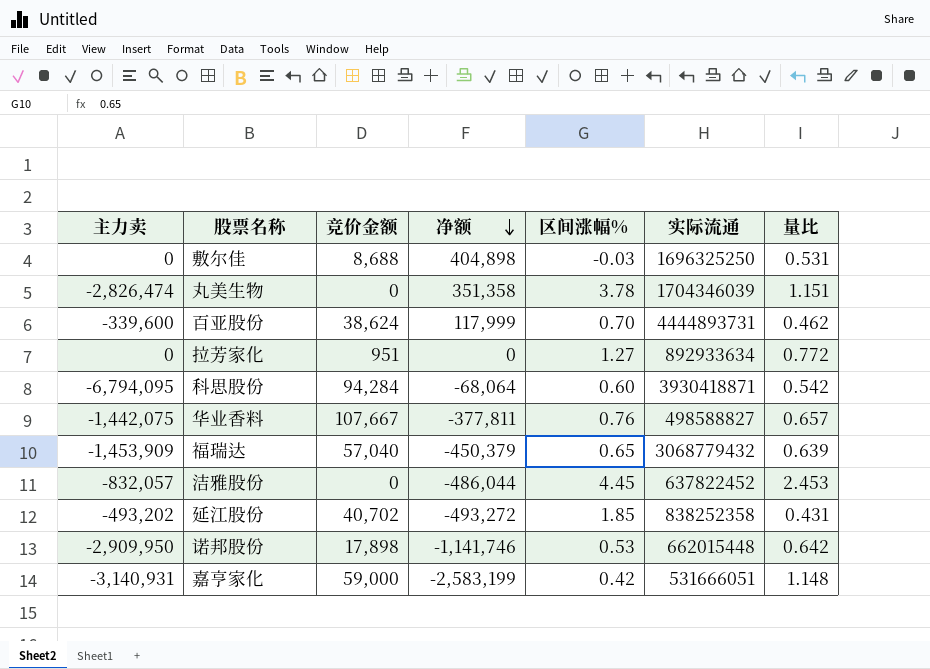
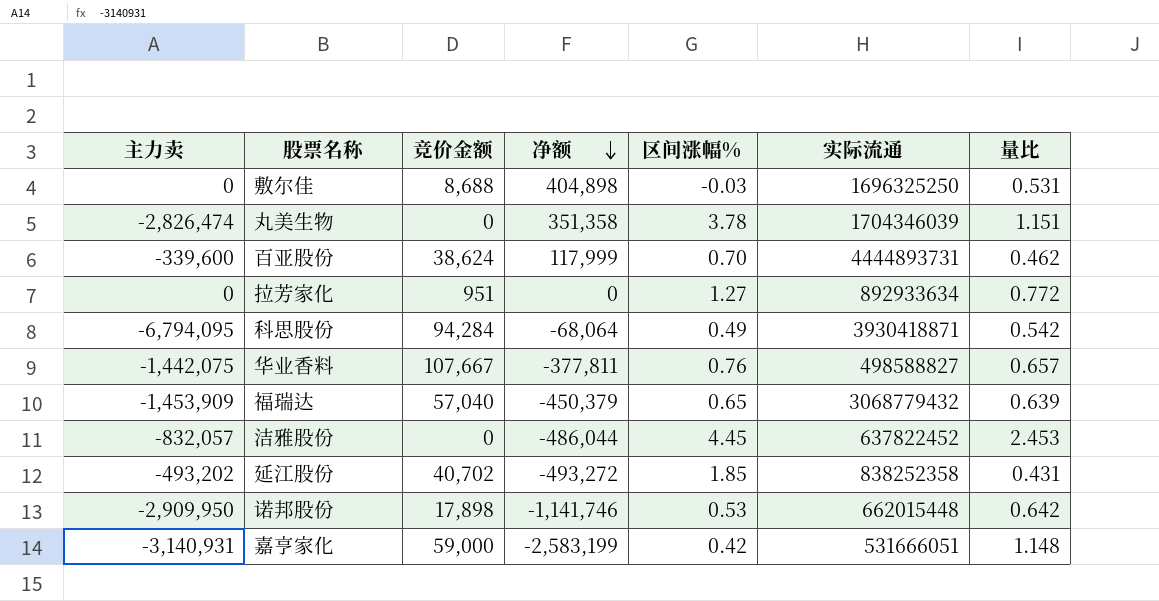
科思股份 | 区间涨幅%: 0.60 -> 0.49

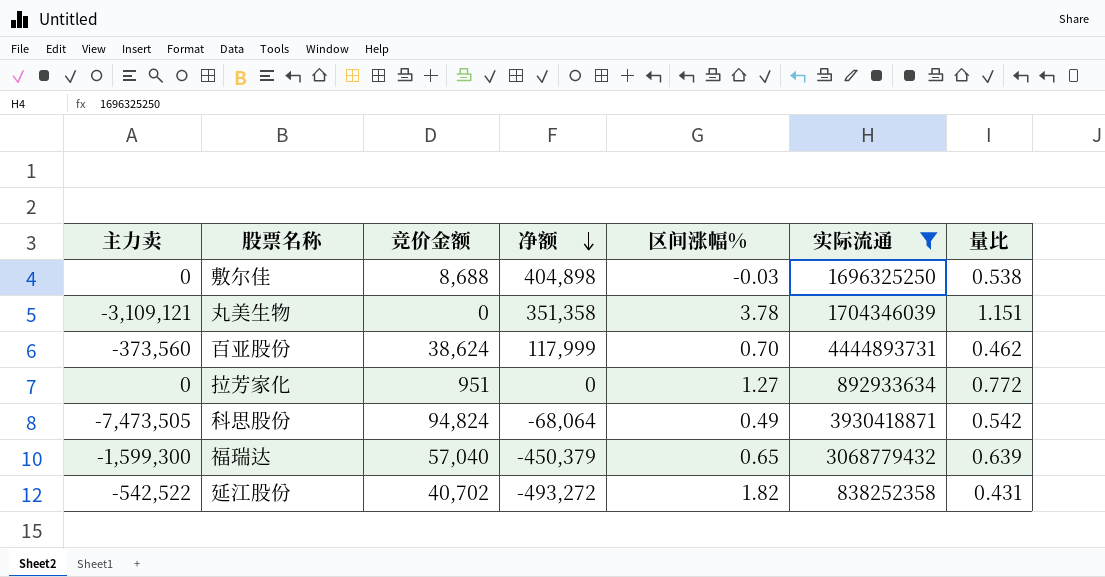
filter: none -> 实际流通 >= 838252358
敷尔佳 | 量比: 0.531 -> 0.538
丸美生物 | 主力卖: -2,826,474 -> -3,109,121
百亚股份 | 主力卖: -339,600 -> -373,560
科思股份 | 主力卖: -6,794,095 -> -7,473,505
科思股份 | 竞价金额: 94,284 -> 94,824
福瑞达 | 主力卖: -1,453,909 -> -1,599,300
延江股份 | 主力卖: -493,202 -> -542,522
延江股份 | 区间涨幅%: 1.85 -> 1.82

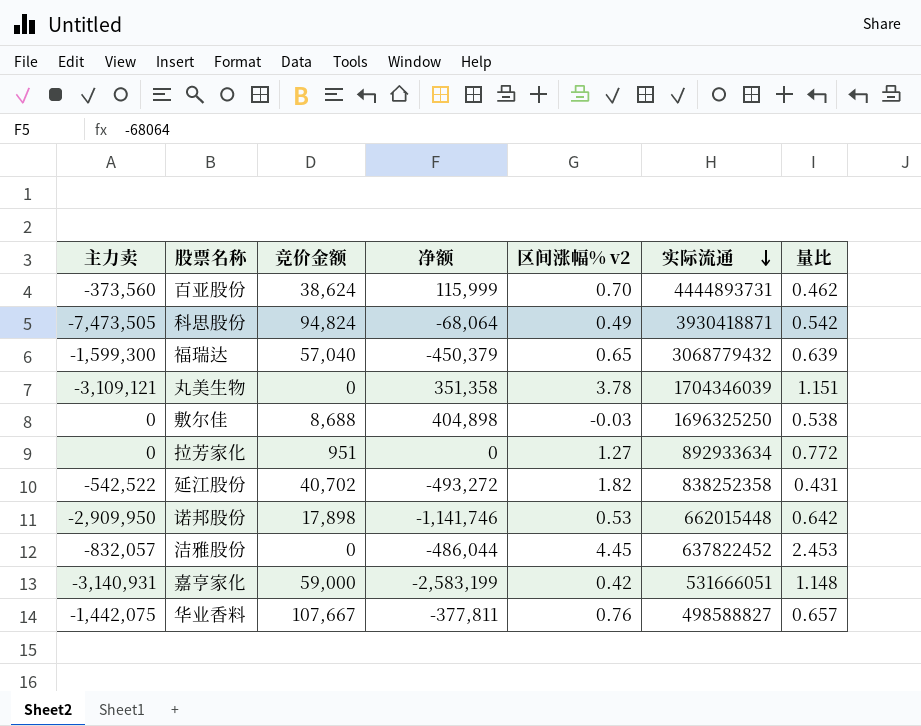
filter: 实际流通 >= 838252358 -> none
row order: 净额 descending -> 实际流通 descending
column name: 区间涨幅% -> 区间涨幅% v2
百亚股份 | 净额: 117,999 -> 115,999

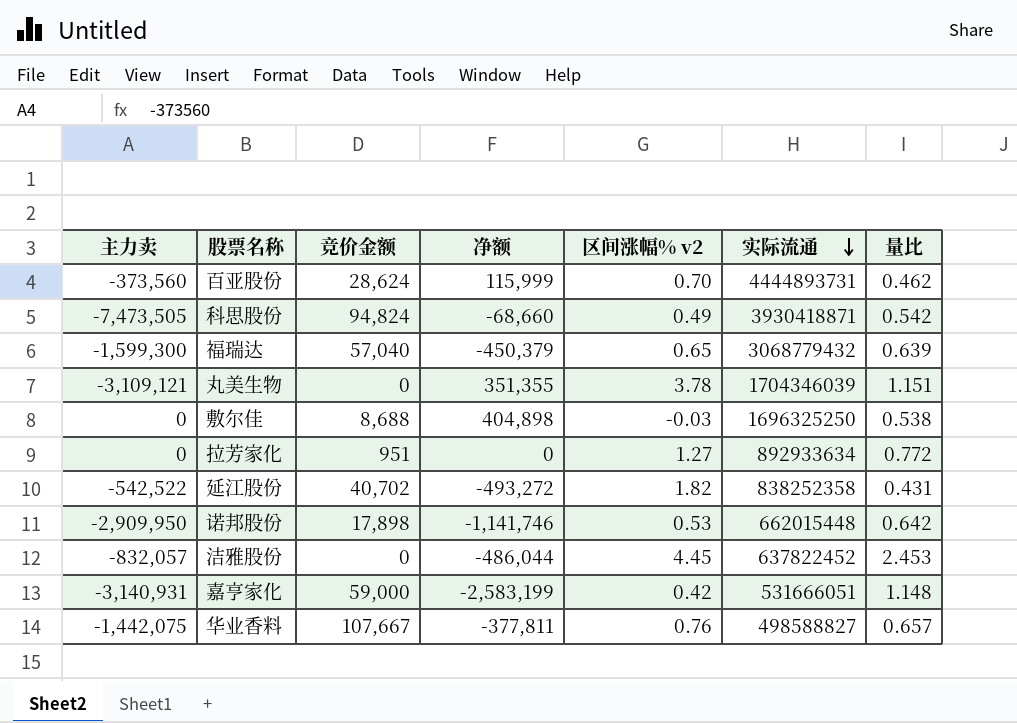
百亚股份 | 竞价金额: 38,624 -> 28,624
科思股份 | 净额: -68,064 -> -68,660
丸美生物 | 净额: 351,358 -> 351,355

